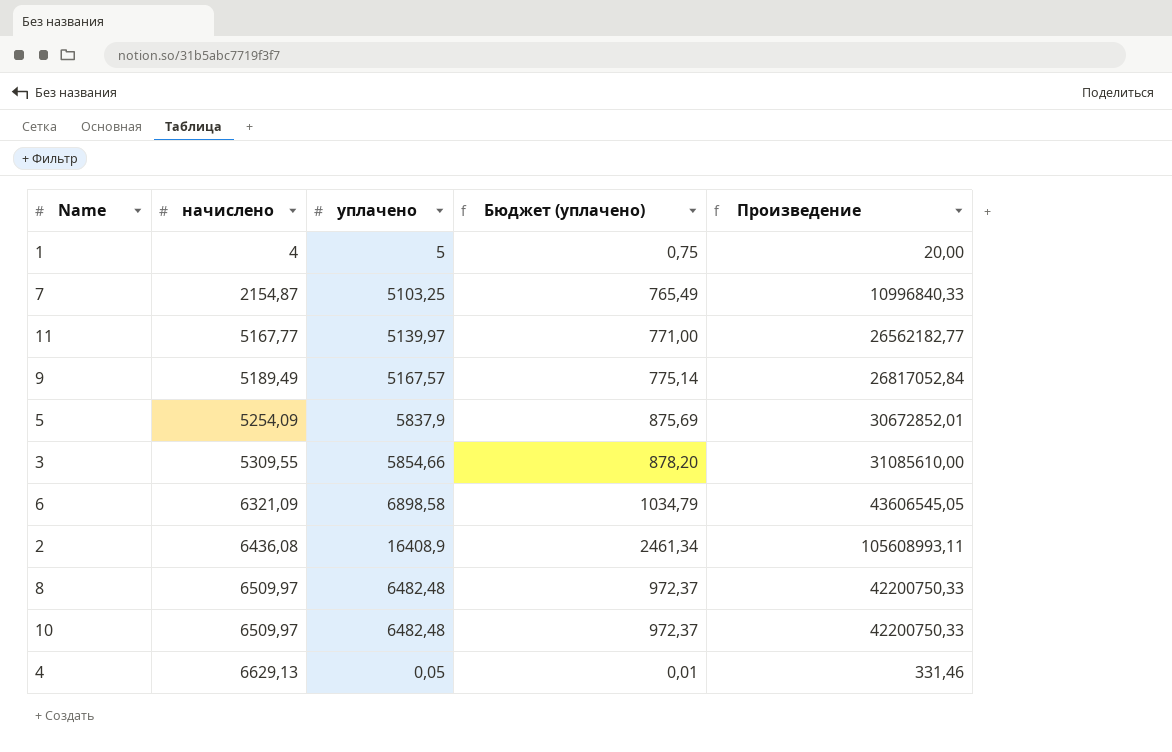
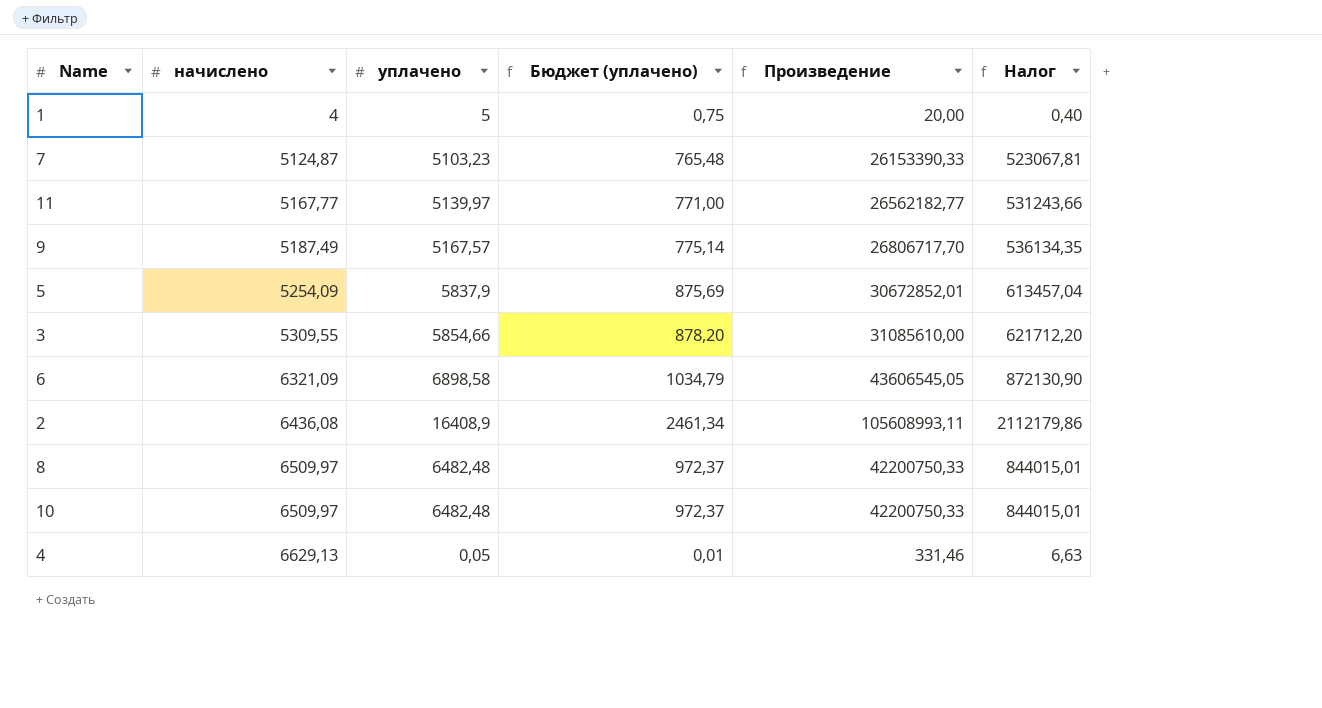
column Налог | formula: none -> [Произведение] * 0,02
7 | начислено: 2154,87 -> 5124,87
7 | уплачено: 5103,25 -> 5103,23
7 | Бюджет (уплачено): 765,49 -> 765,48
7 | Произведение: 10996840,33 -> 26153390,33
9 | начислено: 5189,49 -> 5187,49
9 | Произведение: 26817052,84 -> 26806717,70

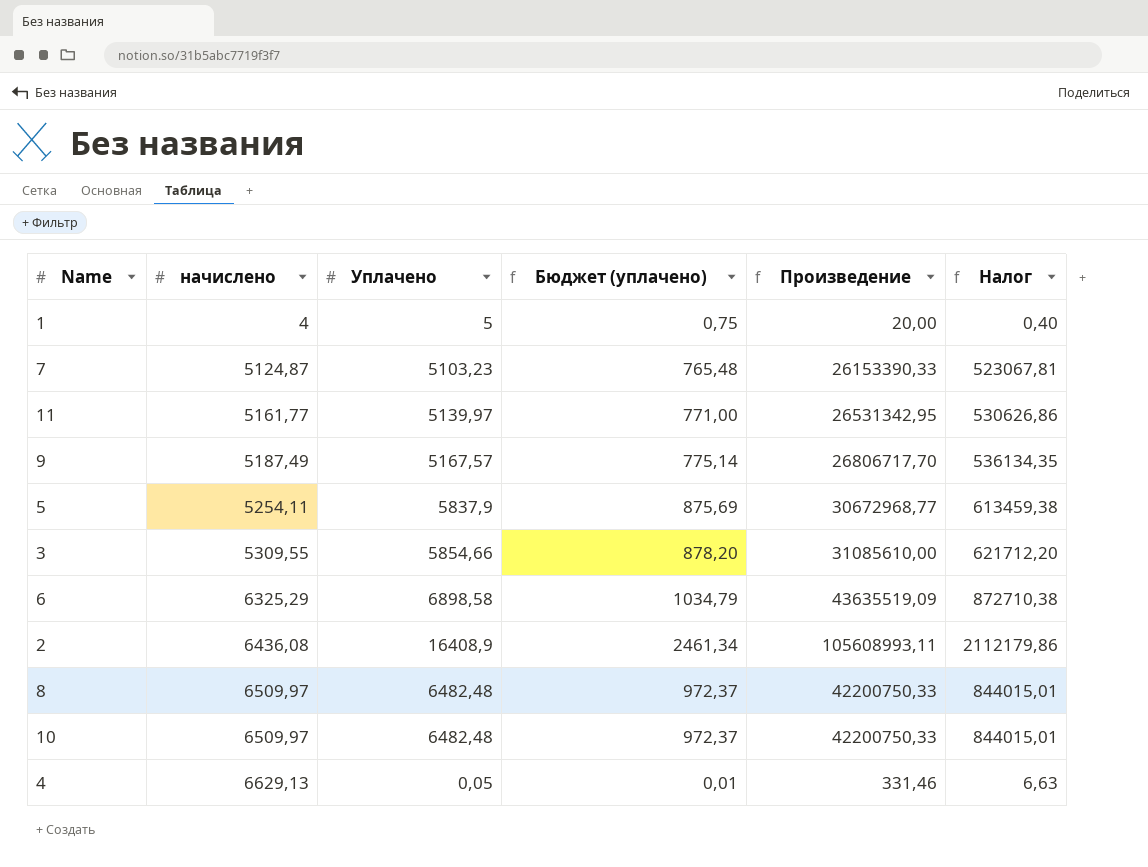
column name: уплачено -> Уплачено
11 | начислено: 5167,77 -> 5161,77
11 | Произведение: 26562182,77 -> 26531342,95
11 | Налог: 531243,66 -> 530626,86
5 | начислено: 5254,09 -> 5254,11
5 | Произведение: 30672852,01 -> 30672968,77
5 | Налог: 613457,04 -> 613459,38
6 | начислено: 6321,09 -> 6325,29
6 | Произведение: 43606545,05 -> 43635519,09
6 | Налог: 872130,90 -> 872710,38

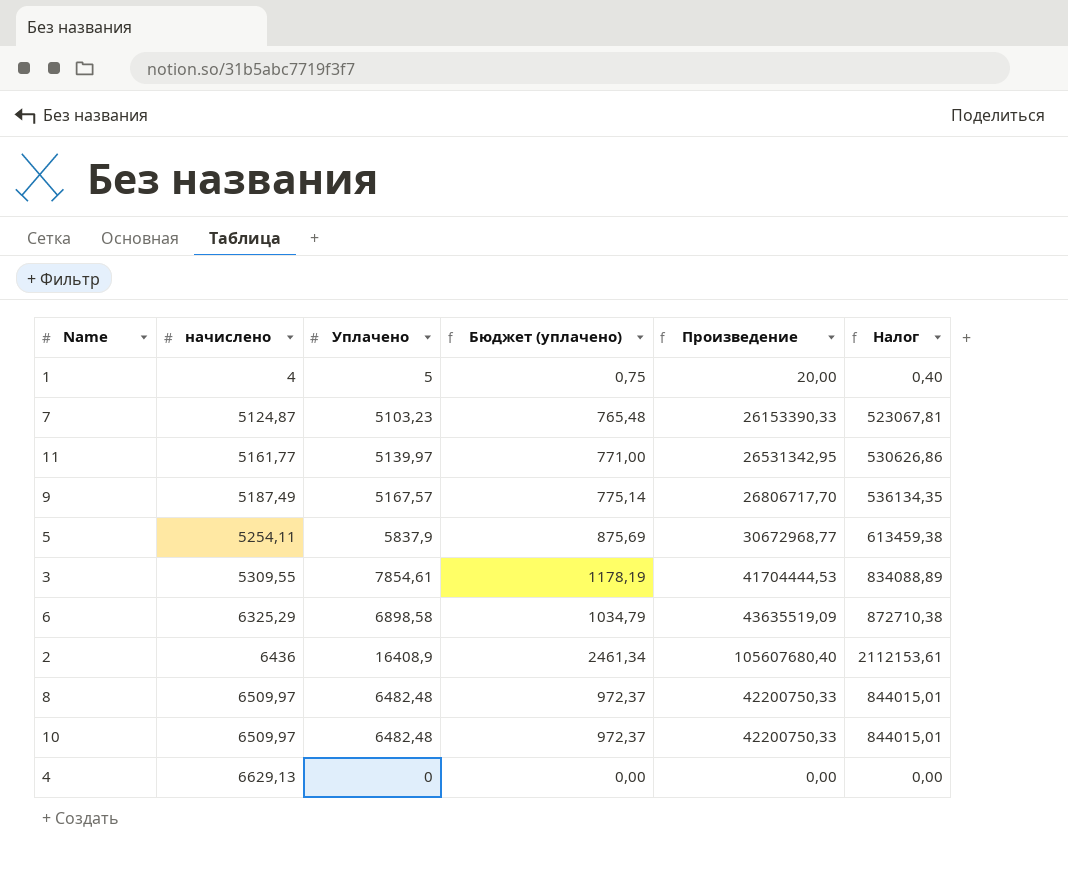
3 | Уплачено: 5854,66 -> 7854,61
3 | Бюджет (уплачено): 878,20 -> 1178,19
3 | Произведение: 31085610,00 -> 41704444,53
3 | Налог: 621712,20 -> 834088,89
2 | начислено: 6436,08 -> 6436
2 | Произведение: 105608993,11 -> 105607680,40
2 | Налог: 2112179,86 -> 2112153,61
4 | Уплачено: 0,05 -> 0
4 | Бюджет (уплачено): 0,01 -> 0,00
4 | Произведение: 331,46 -> 0,00
4 | Налог: 6,63 -> 0,00

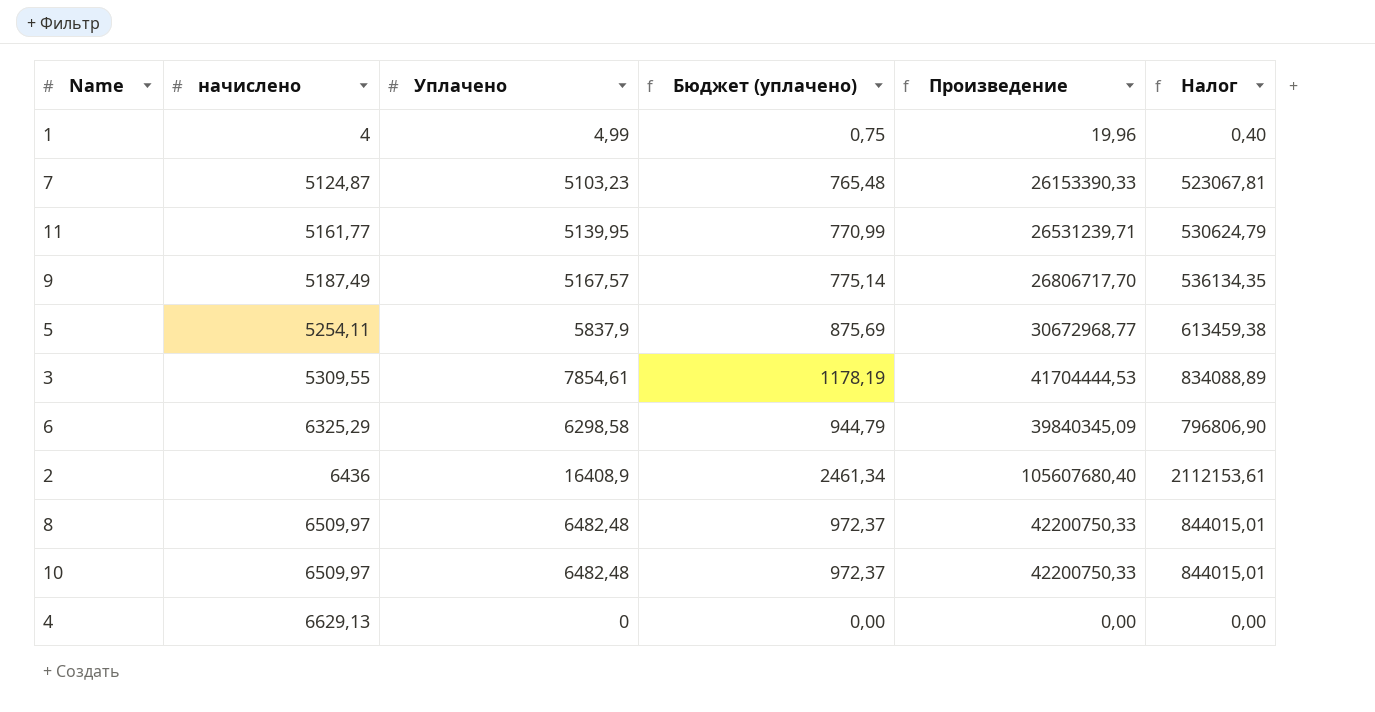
1 | Уплачено: 5 -> 4,99
1 | Произведение: 20,00 -> 19,96
11 | Уплачено: 5139,97 -> 5139,95
11 | Бюджет (уплачено): 771,00 -> 770,99
11 | Произведение: 26531342,95 -> 26531239,71
11 | Налог: 530626,86 -> 530624,79
6 | Уплачено: 6898,58 -> 6298,58
6 | Бюджет (уплачено): 1034,79 -> 944,79
6 | Произведение: 43635519,09 -> 39840345,09
6 | Налог: 872710,38 -> 796806,90

